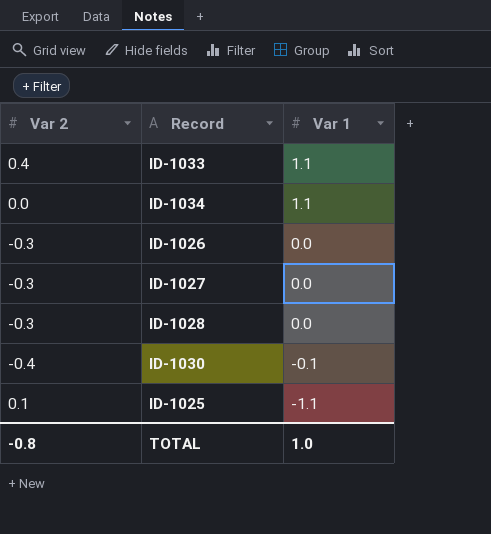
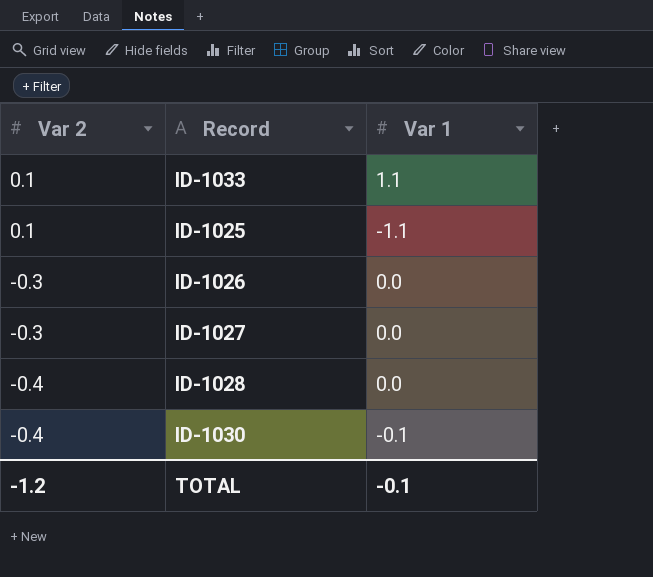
row order: Var 1 descending -> Var 2 descending
row ID-1034: 0.0 | 1.1 -> none
ID-1033 | Var 2: 0.4 -> 0.1
ID-1028 | Var 2: -0.3 -> -0.4
TOTAL | Var 2: -0.8 -> -1.2
TOTAL | Var 1: 1.0 -> -0.1

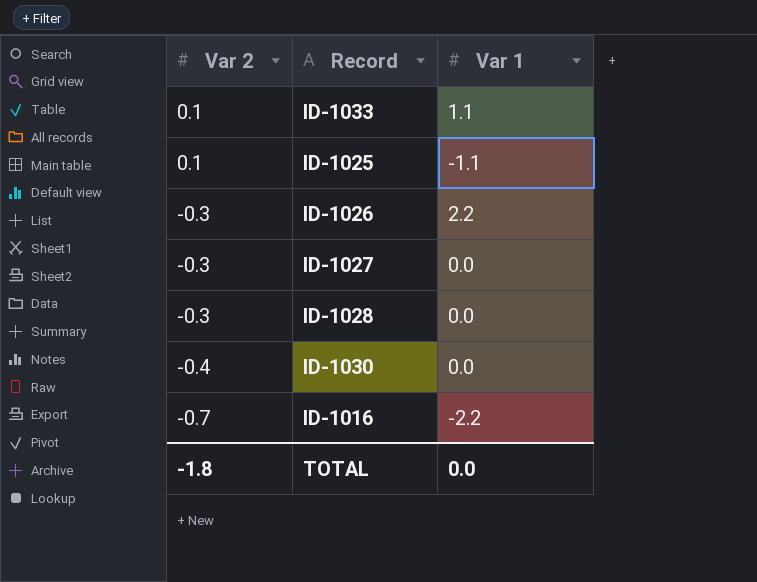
ID-1026 | Var 1: 0.0 -> 2.2
ID-1028 | Var 2: -0.4 -> -0.3
ID-1030 | Var 1: -0.1 -> 0.0
row ID-1016: none -> -0.7 | -2.2
TOTAL | Var 2: -1.2 -> -1.8
TOTAL | Var 1: -0.1 -> 0.0

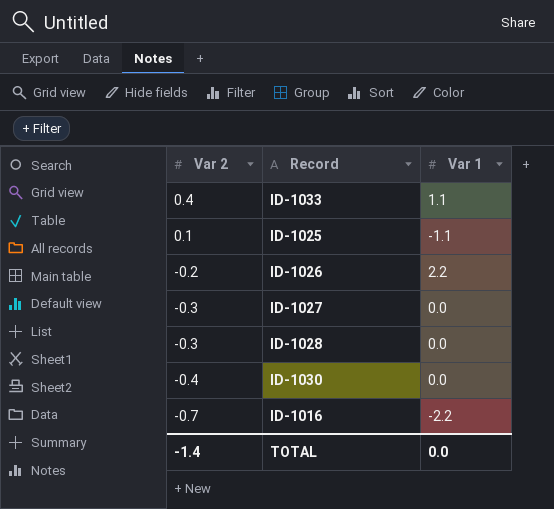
ID-1033 | Var 2: 0.1 -> 0.4
ID-1026 | Var 2: -0.3 -> -0.2
TOTAL | Var 2: -1.8 -> -1.4

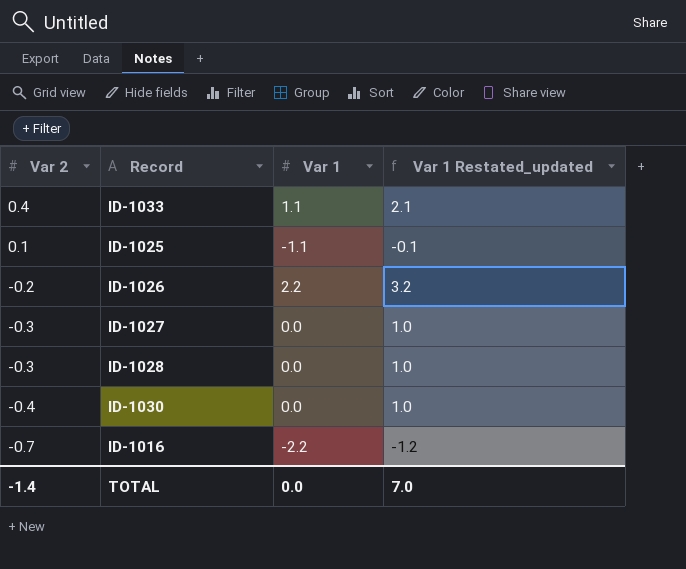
column Var 1 Restated_updated | formula: none -> [Var 1] + 1

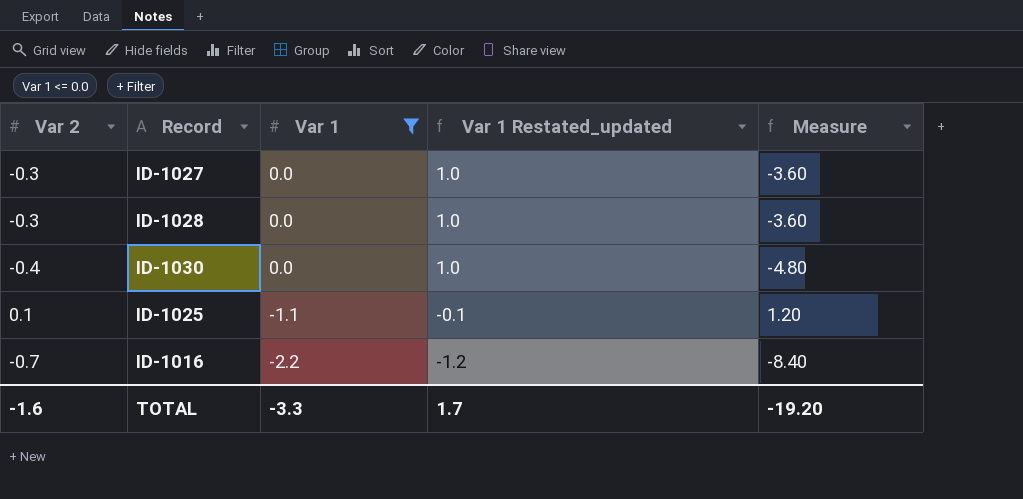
filter: none -> Var 1 <= 0.0
row order: Var 2 descending -> Var 1 descending
column Measure | formula: none -> [Var 2] * 12
TOTAL | Var 2: -1.4 -> -1.6
TOTAL | Var 1: 0.0 -> -3.3
TOTAL | Var 1 Restated_updated: 7.0 -> 1.7

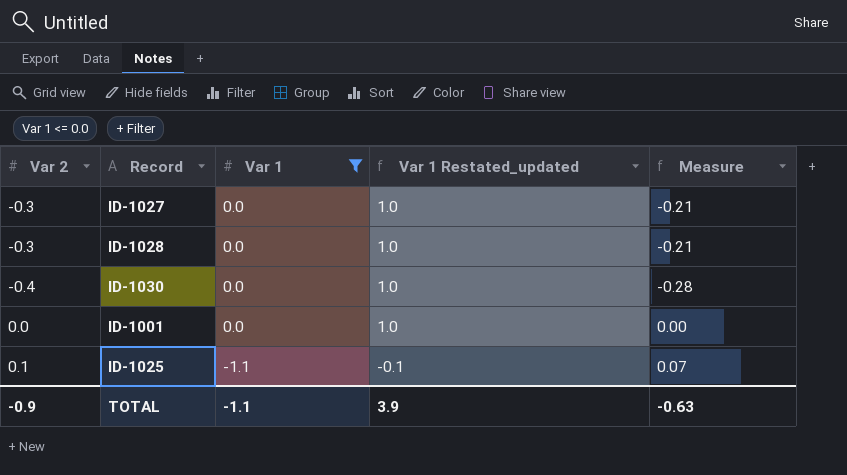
column Measure | formula: [Var 2] * 12 -> [Var 2] * 0.7
row ID-1016: -0.7 | -2.2 | -1.2 | -8.40 -> none
row ID-1001: none -> 0.0 | 0.0 | 1.0 | 0.00
TOTAL | Var 2: -1.6 -> -0.9
TOTAL | Var 1: -3.3 -> -1.1
TOTAL | Var 1 Restated_updated: 1.7 -> 3.9
TOTAL | Measure: -19.20 -> -0.63

